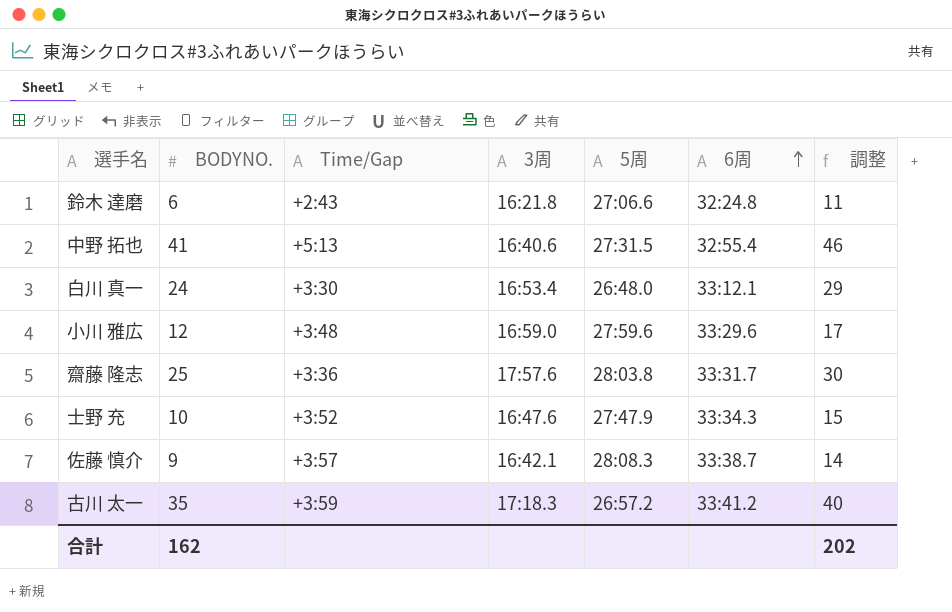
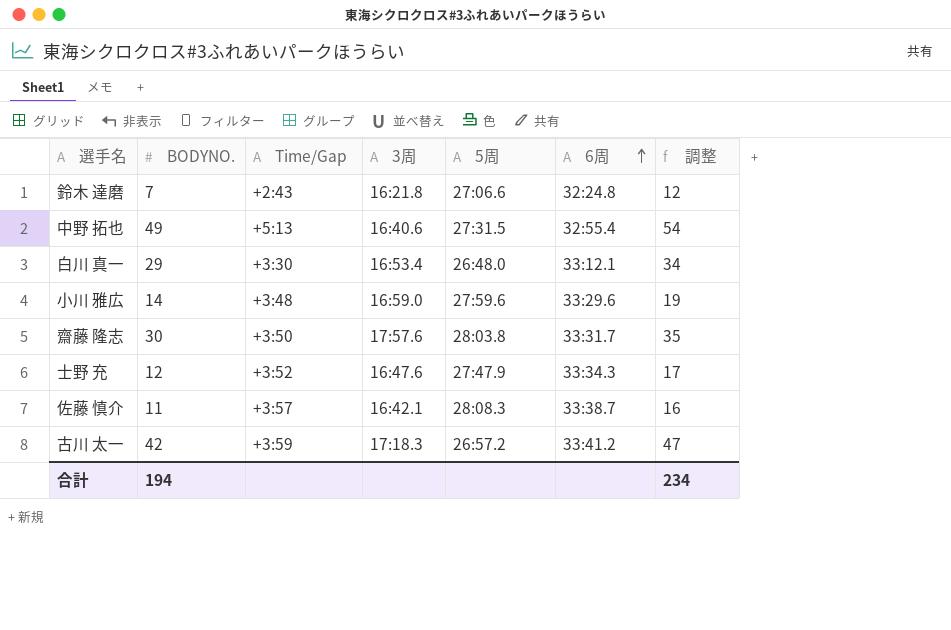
鈴木 達磨 | BODYNO.: 6 -> 7
鈴木 達磨 | 調整: 11 -> 12
中野 拓也 | BODYNO.: 41 -> 49
中野 拓也 | 調整: 46 -> 54
白川 真一 | BODYNO.: 24 -> 29
白川 真一 | 調整: 29 -> 34
小川 雅広 | BODYNO.: 12 -> 14
小川 雅広 | 調整: 17 -> 19
齋藤 隆志 | BODYNO.: 25 -> 30
齋藤 隆志 | Time/Gap: +3:36 -> +3:50
齋藤 隆志 | 調整: 30 -> 35
士野 充 | BODYNO.: 10 -> 12
士野 充 | 調整: 15 -> 17
佐藤 慎介 | BODYNO.: 9 -> 11
佐藤 慎介 | 調整: 14 -> 16
古川 太一 | BODYNO.: 35 -> 42
古川 太一 | 調整: 40 -> 47
合計 | BODYNO.: 162 -> 194
合計 | 調整: 202 -> 234

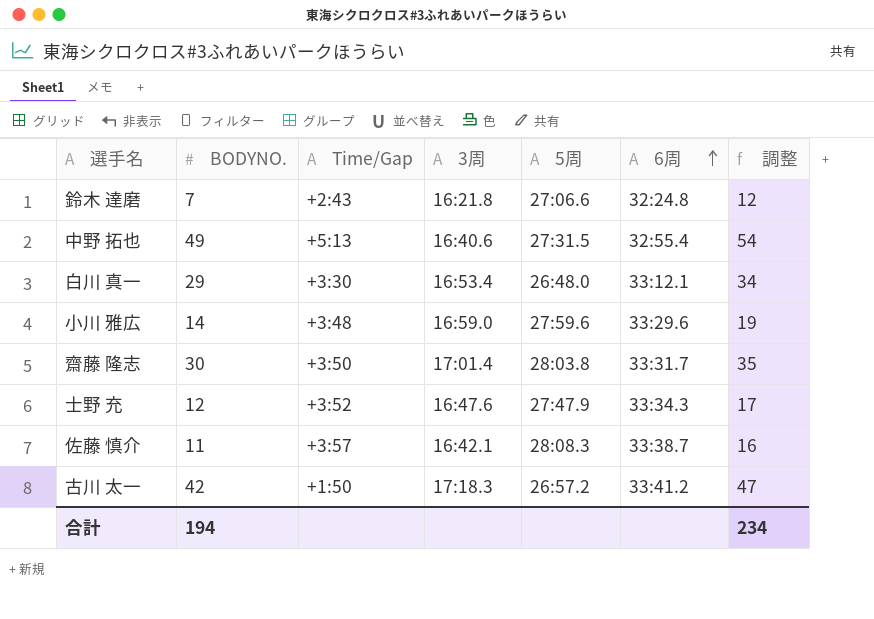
齋藤 隆志 | 3周: 17:57.6 -> 17:01.4
古川 太一 | Time/Gap: +3:59 -> +1:50

